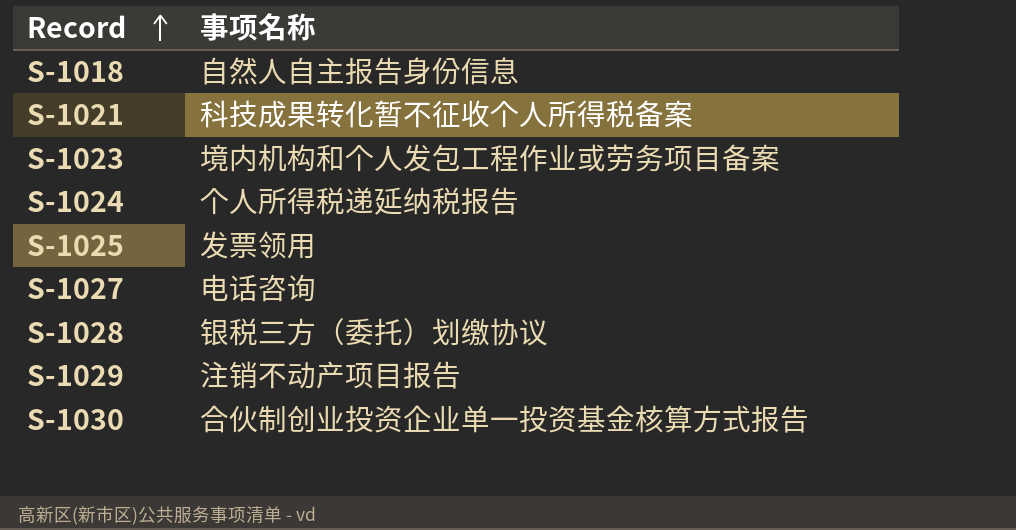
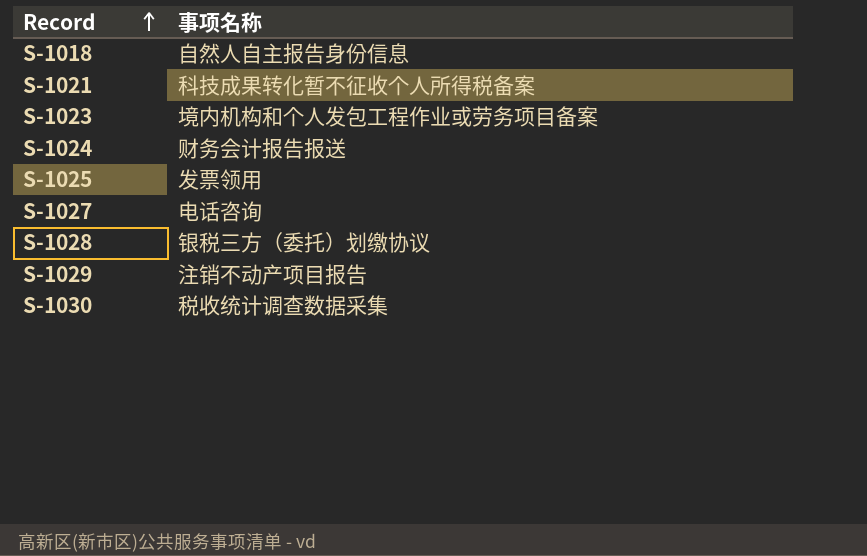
S-1024 | 事项名称: 个人所得税递延纳税报告 -> 财务会计报告报送
S-1030 | 事项名称: 合伙制创业投资企业单一投资基金核算方式报告 -> 税收统计调查数据采集

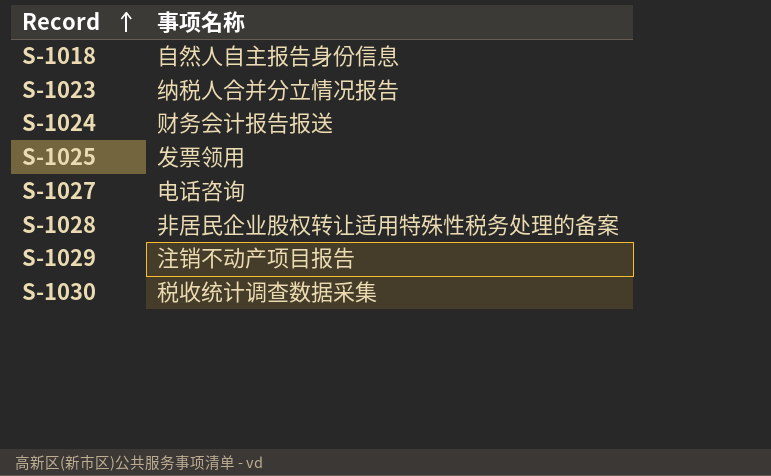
row S-1021: 科技成果转化暂不征收个人所得税备案 -> none
S-1023 | 事项名称: 境内机构和个人发包工程作业或劳务项目备案 -> 纳税人合并分立情况报告
S-1028 | 事项名称: 银税三方（委托）划缴协议 -> 非居民企业股权转让适用特殊性税务处理的备案

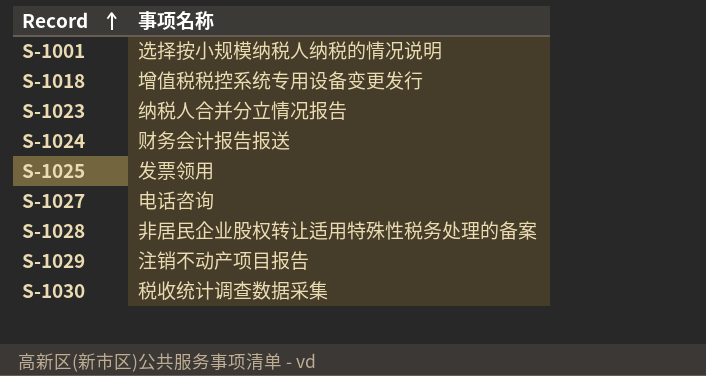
row S-1001: none -> 选择按小规模纳税人纳税的情况说明
S-1018 | 事项名称: 自然人自主报告身份信息 -> 增值税税控系统专用设备变更发行

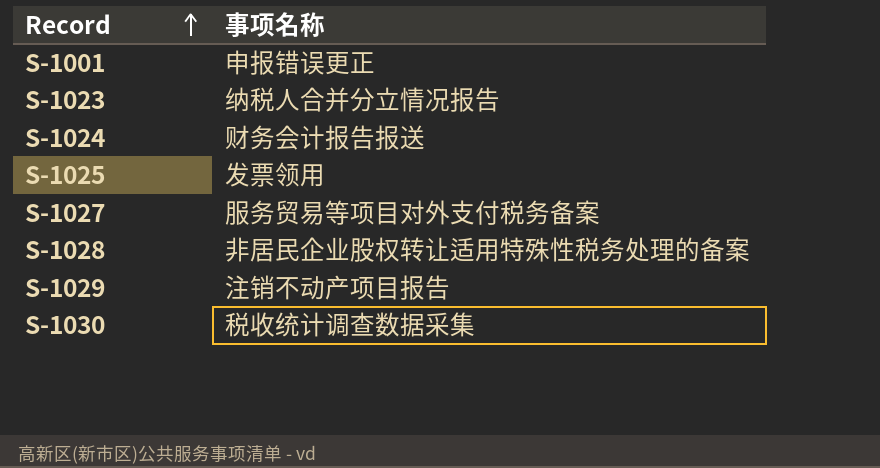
row S-1018: 增值税税控系统专用设备变更发行 -> none
S-1001 | 事项名称: 选择按小规模纳税人纳税的情况说明 -> 申报错误更正
S-1027 | 事项名称: 电话咨询 -> 服务贸易等项目对外支付税务备案

